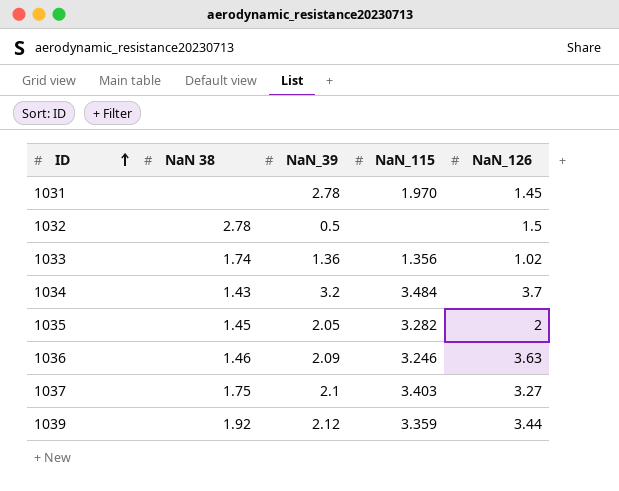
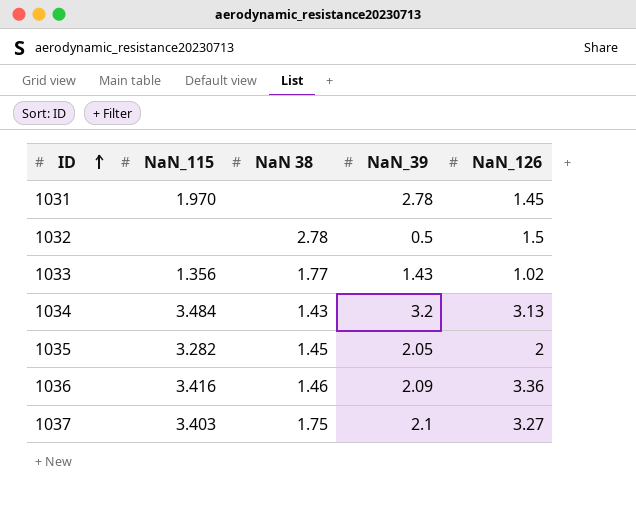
column NaN_115 | position: 4 -> 2
row 1039: 1.92 | 2.12 | 3.359 | 3.44 -> none
1033 | NaN 38: 1.74 -> 1.77
1033 | NaN_39: 1.36 -> 1.43
1034 | NaN_126: 3.7 -> 3.13
1036 | NaN_115: 3.246 -> 3.416
1036 | NaN_126: 3.63 -> 3.36

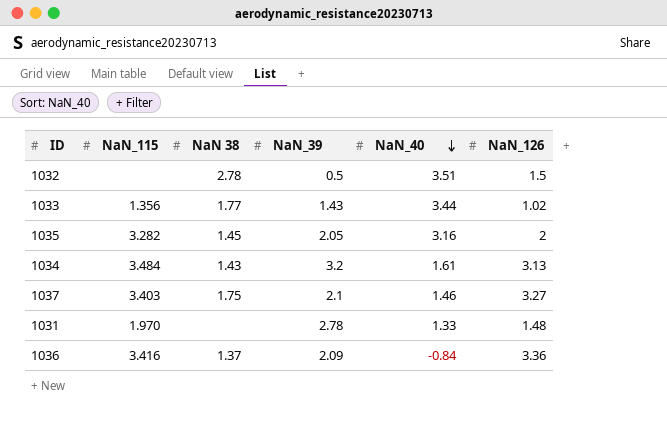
row order: ID ascending -> NaN_40 descending
column NaN_40 | position: none -> 5
1031 | NaN_126: 1.45 -> 1.48
1036 | NaN 38: 1.46 -> 1.37

